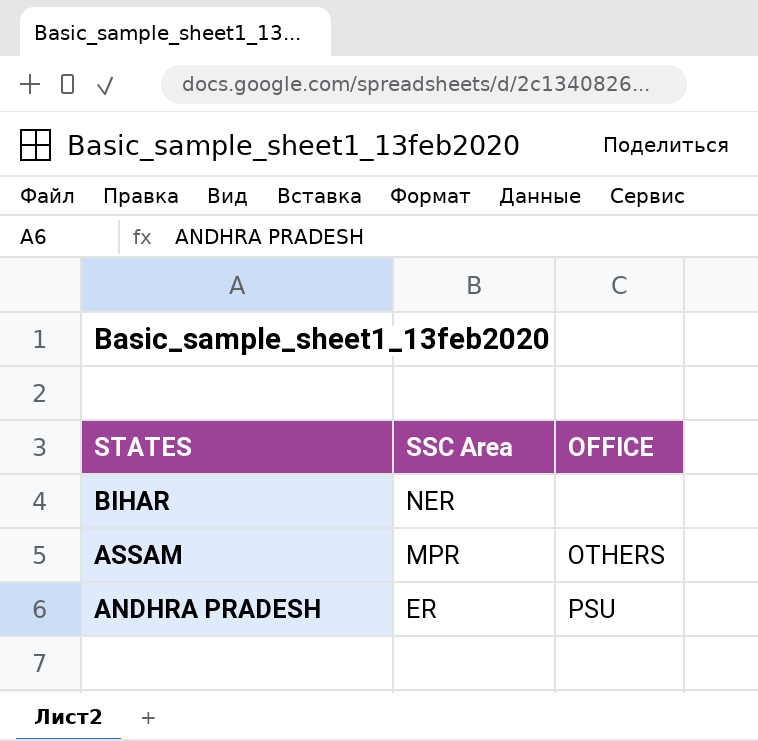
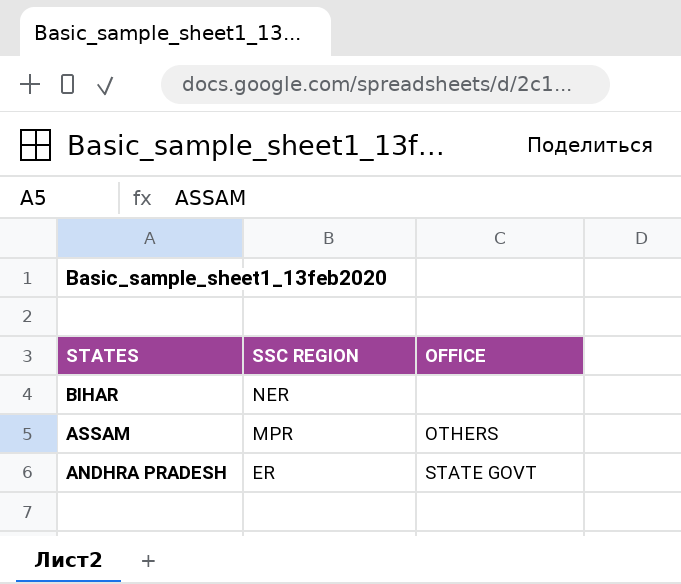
column name: SSC Area -> SSC REGION
ANDHRA PRADESH | OFFICE: PSU -> STATE GOVT

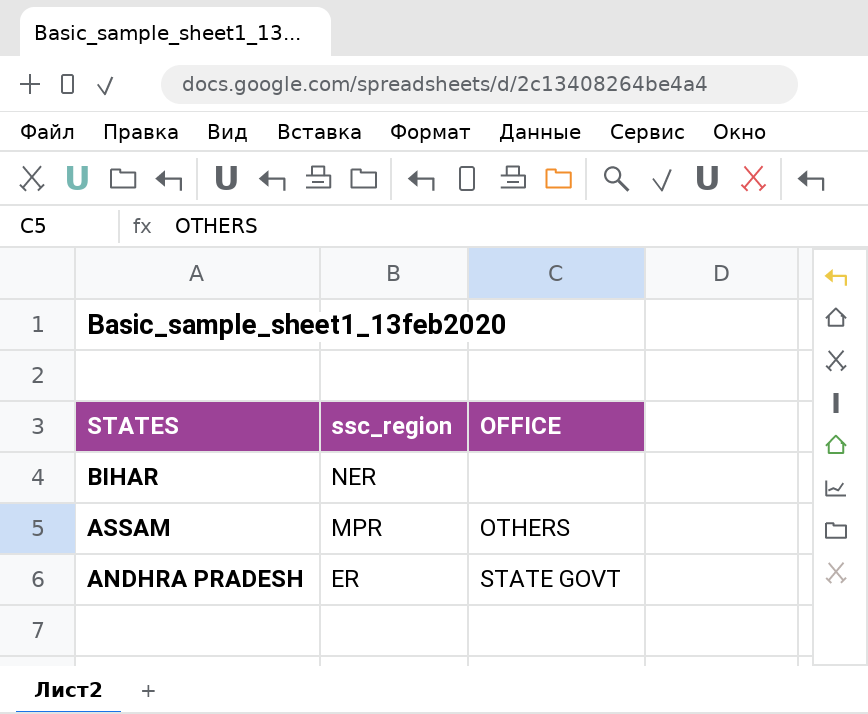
column name: SSC REGION -> ssc_region

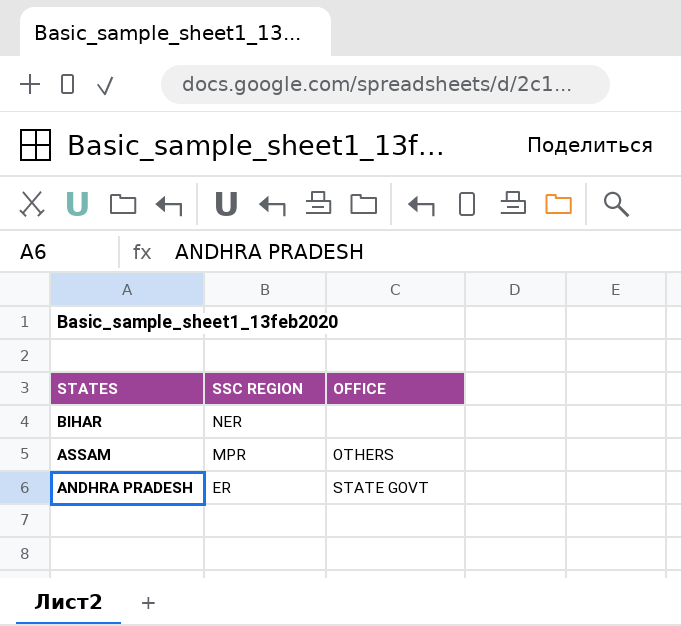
column name: ssc_region -> SSC REGION

